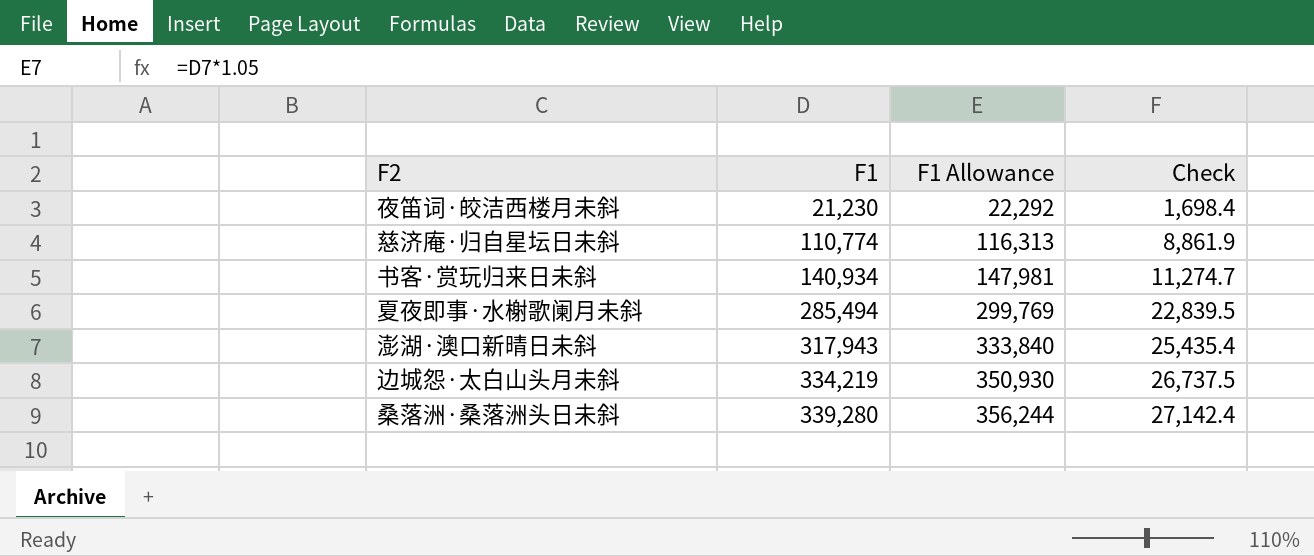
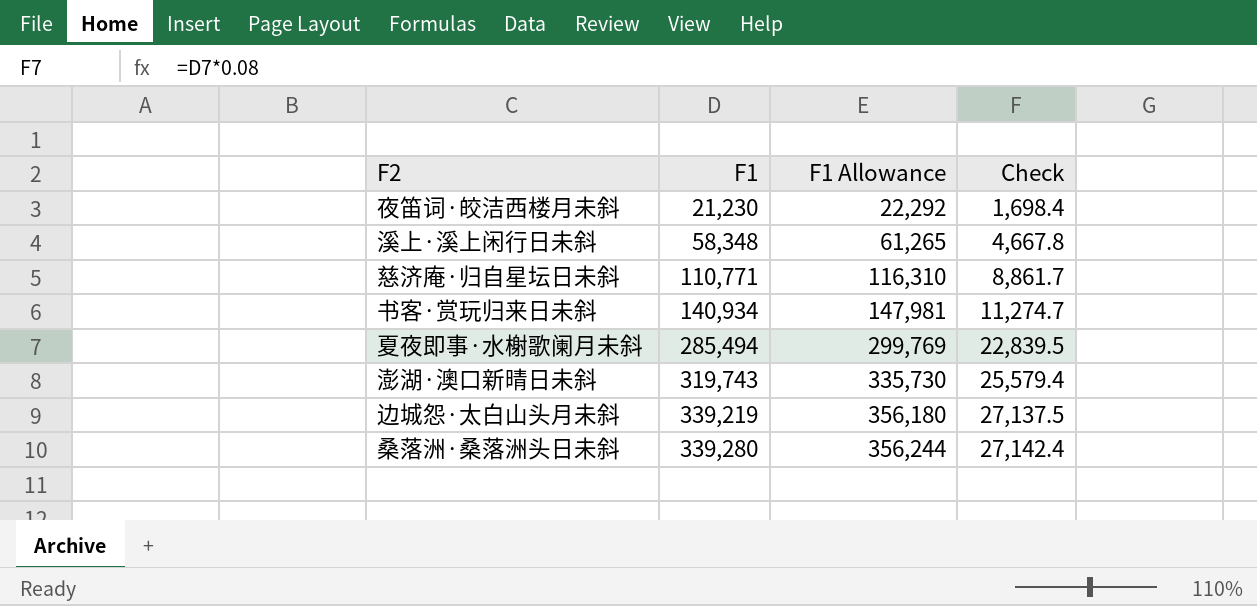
row 溪上·溪上闲行日未斜: none -> 58,348 | 61,265 | 4,667.8
慈济庵·归自星坛日未斜 | F1: 110,774 -> 110,771
慈济庵·归自星坛日未斜 | F1 Allowance: 116,313 -> 116,310
慈济庵·归自星坛日未斜 | Check: 8,861.9 -> 8,861.7
澎湖·澳口新晴日未斜 | F1: 317,943 -> 319,743
澎湖·澳口新晴日未斜 | F1 Allowance: 333,840 -> 335,730
澎湖·澳口新晴日未斜 | Check: 25,435.4 -> 25,579.4
边城怨·太白山头月未斜 | F1: 334,219 -> 339,219
边城怨·太白山头月未斜 | F1 Allowance: 350,930 -> 356,180
边城怨·太白山头月未斜 | Check: 26,737.5 -> 27,137.5

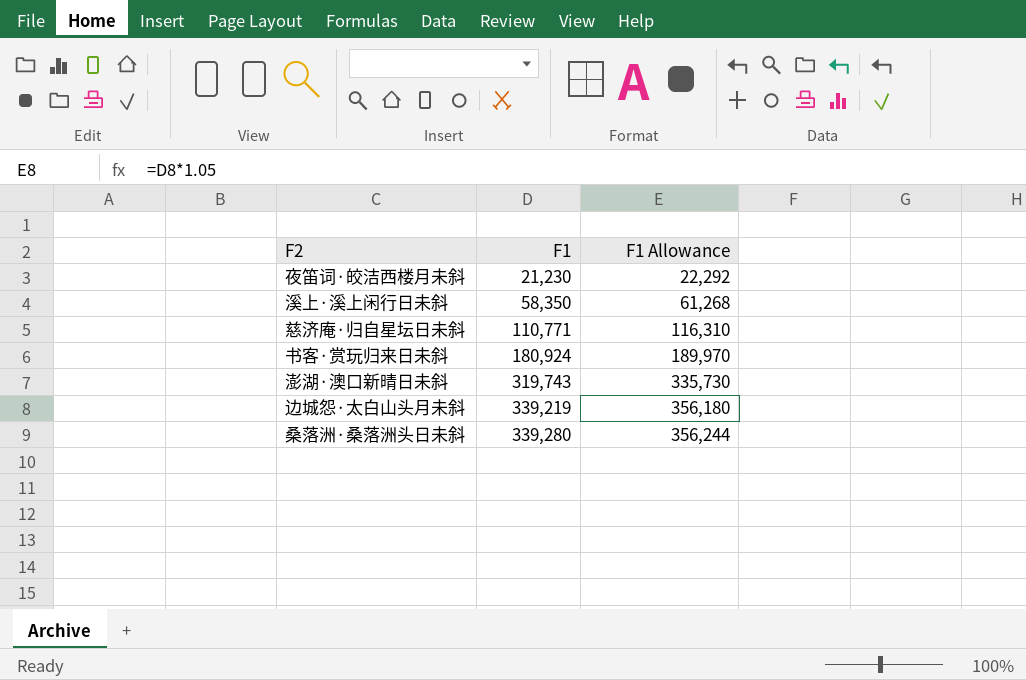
column Check | formula: [F1] * 0.08 -> none
row 夏夜即事·水榭歌阑月未斜: 285,494 | 299,769 | 22,839.5 -> none
溪上·溪上闲行日未斜 | F1: 58,348 -> 58,350
溪上·溪上闲行日未斜 | F1 Allowance: 61,265 -> 61,268
书客·赏玩归来日未斜 | F1: 140,934 -> 180,924
书客·赏玩归来日未斜 | F1 Allowance: 147,981 -> 189,970

